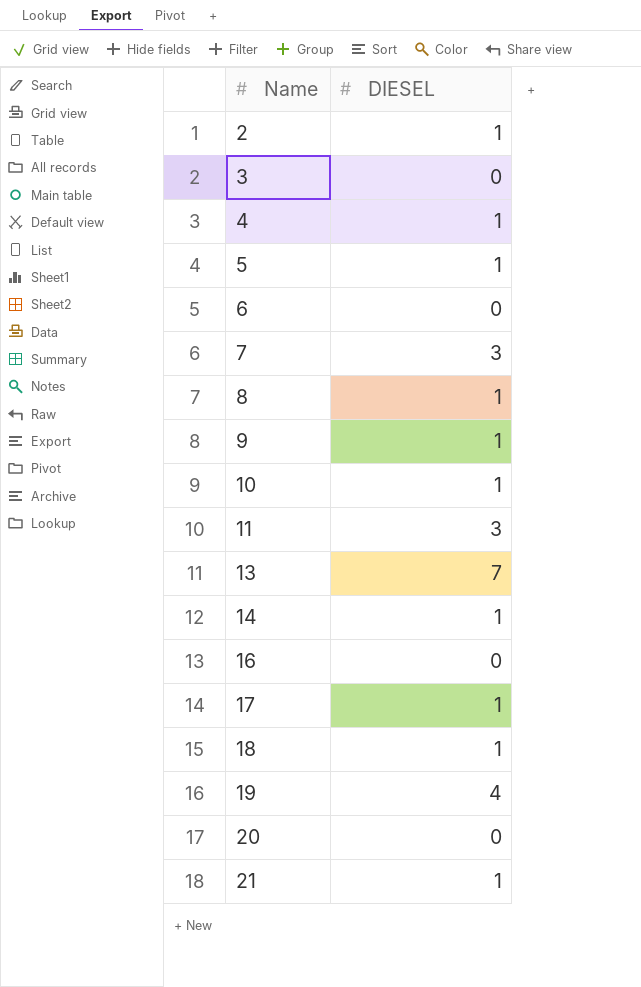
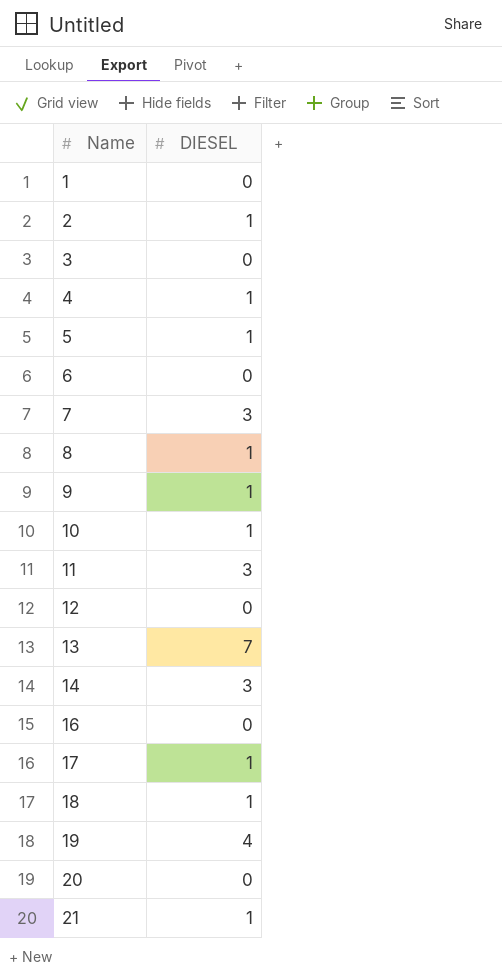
row 1: none -> 0
row 12: none -> 0
14 | DIESEL: 1 -> 3

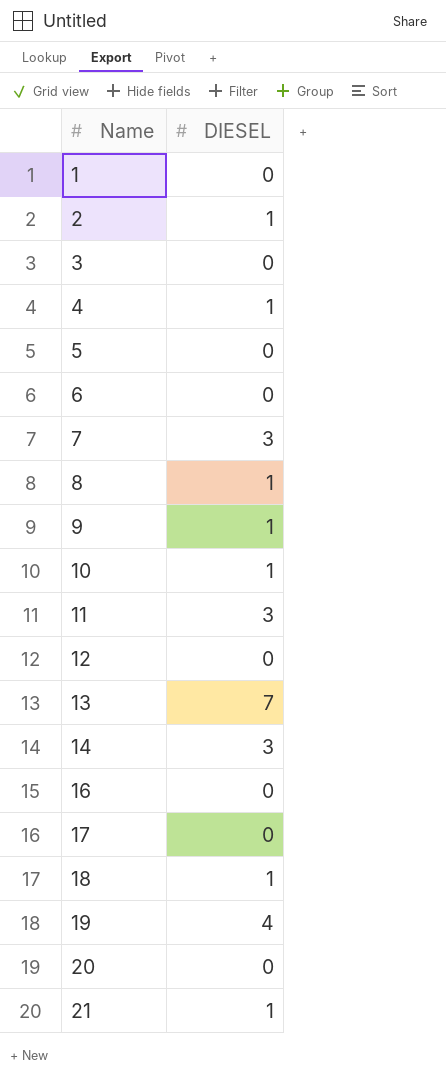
5 | DIESEL: 1 -> 0
17 | DIESEL: 1 -> 0

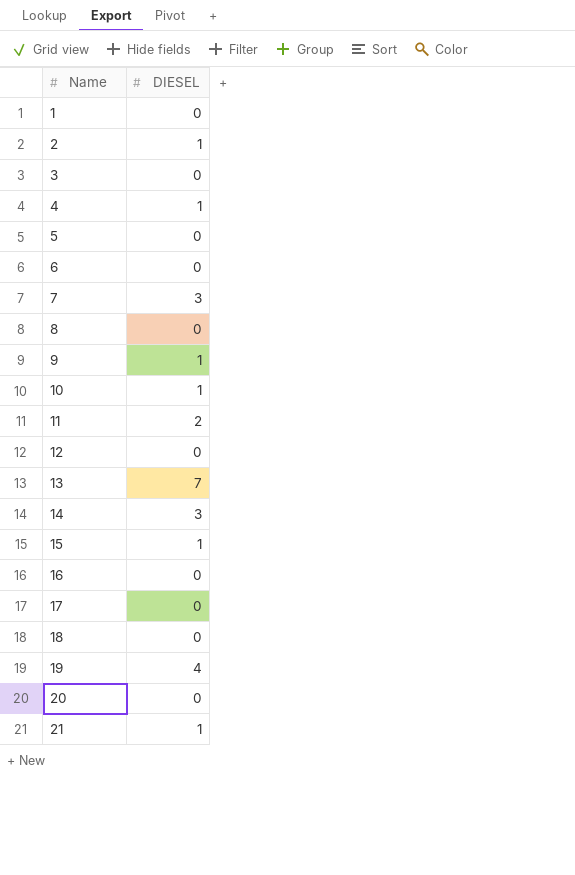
8 | DIESEL: 1 -> 0
11 | DIESEL: 3 -> 2
row 15: none -> 1
18 | DIESEL: 1 -> 0

